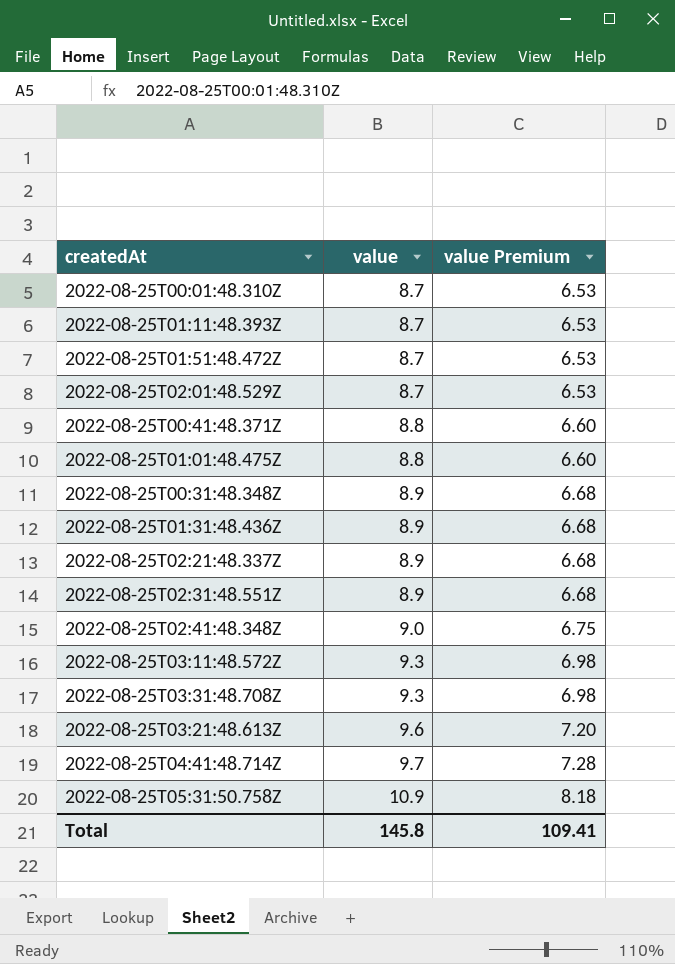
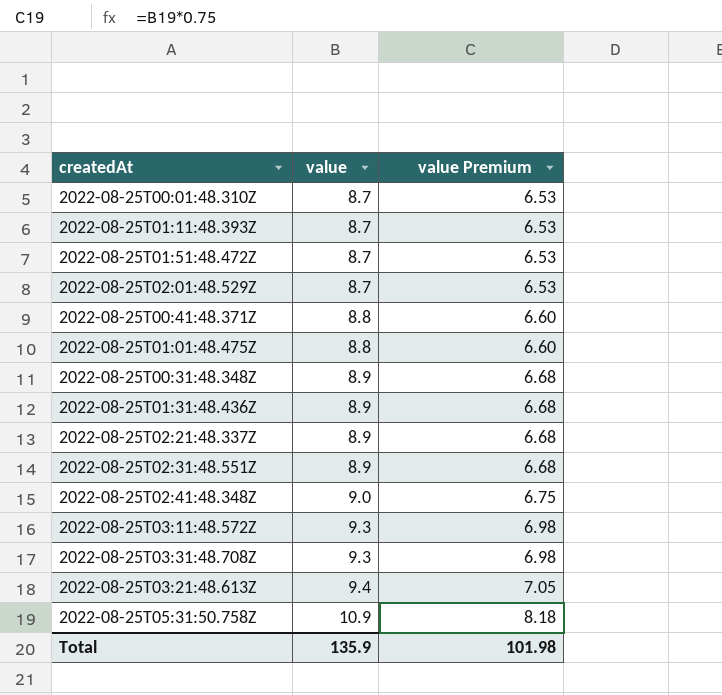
row 2022-08-25T04:41:48.714Z: 9.7 | 7.28 -> none
2022-08-25T03:21:48.613Z | value: 9.6 -> 9.4
2022-08-25T03:21:48.613Z | value Premium: 7.20 -> 7.05
Total | value: 145.8 -> 135.9
Total | value Premium: 109.41 -> 101.98

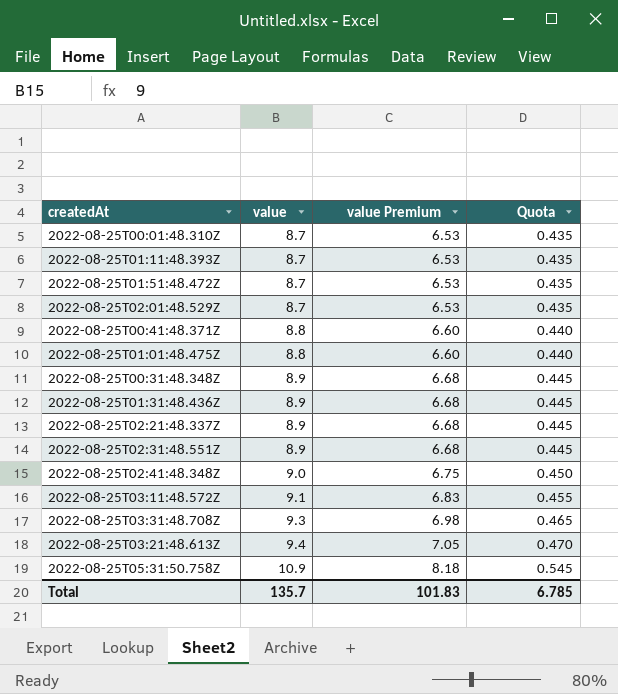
column Quota | formula: none -> [value] * 0.05
2022-08-25T03:11:48.572Z | value: 9.3 -> 9.1
2022-08-25T03:11:48.572Z | value Premium: 6.98 -> 6.83
Total | value: 135.9 -> 135.7
Total | value Premium: 101.98 -> 101.83

